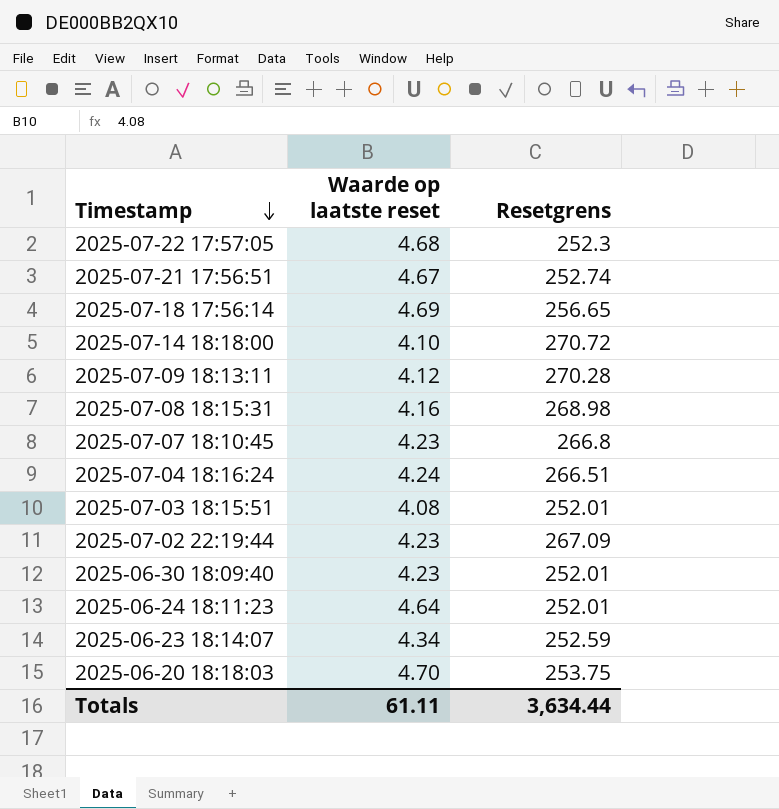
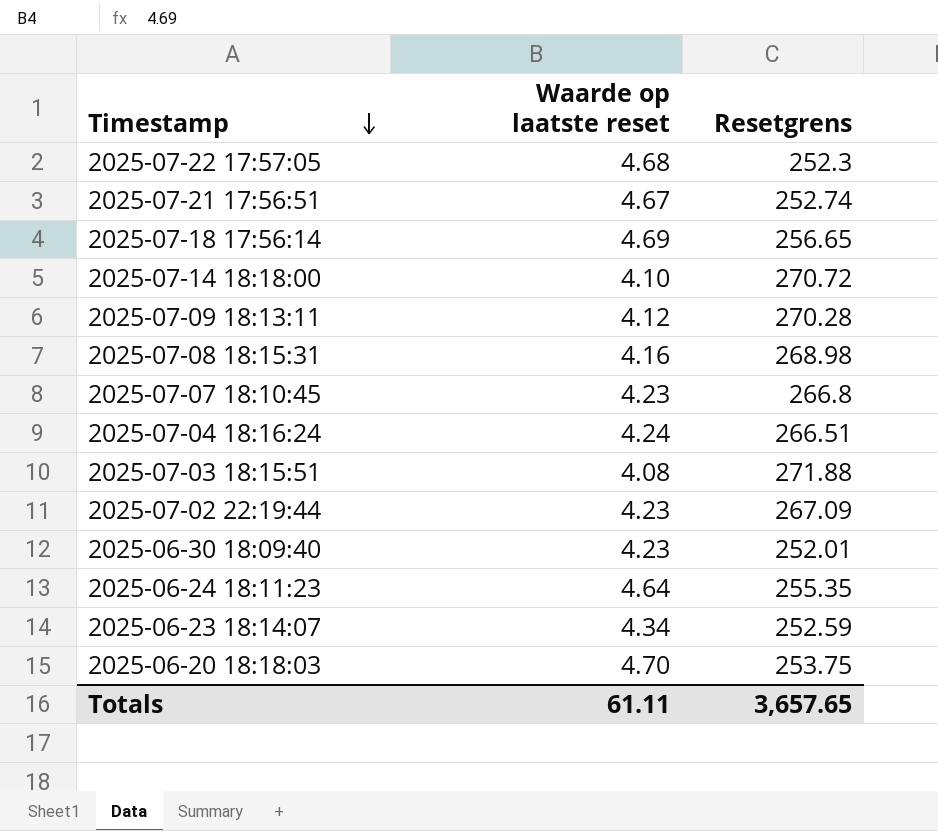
2025-07-03 18:15:51 | Resetgrens: 252.01 -> 271.88
2025-06-24 18:11:23 | Resetgrens: 252.01 -> 255.35
Totals | Resetgrens: 3,634.44 -> 3,657.65

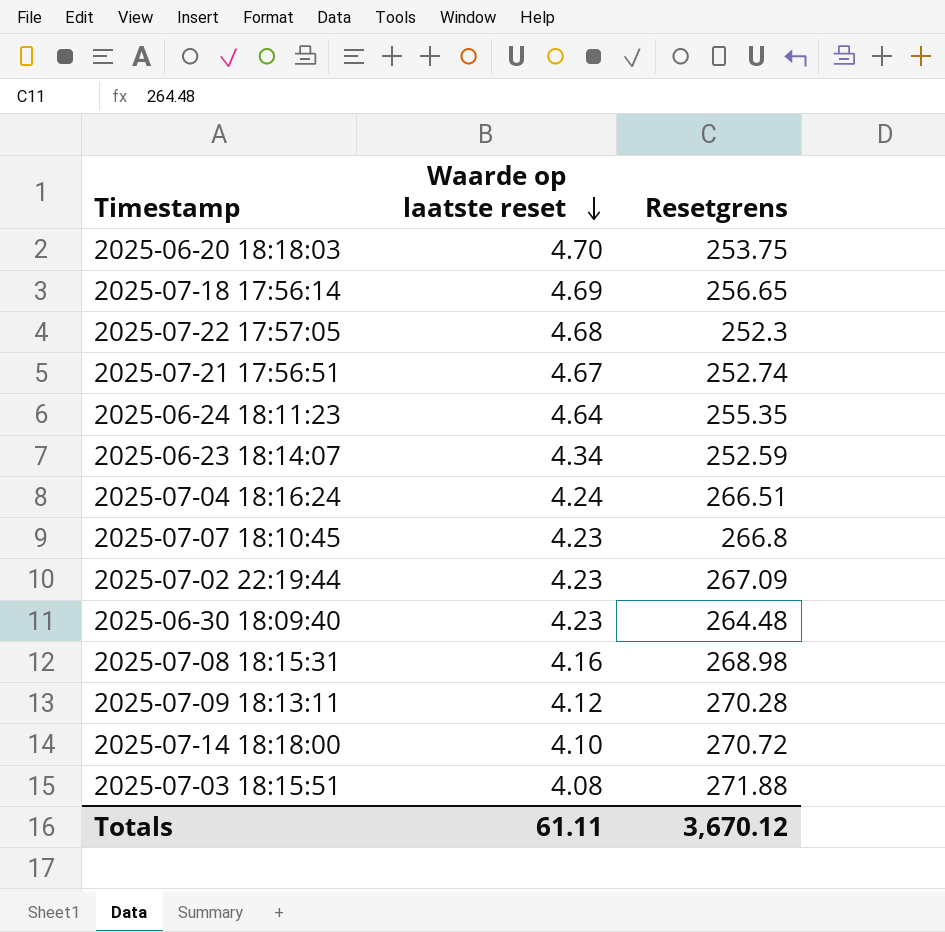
row order: Timestamp descending -> Waarde op laatste reset descending
2025-06-30 18:09:40 | Resetgrens: 252.01 -> 264.48
Totals | Resetgrens: 3,657.65 -> 3,670.12

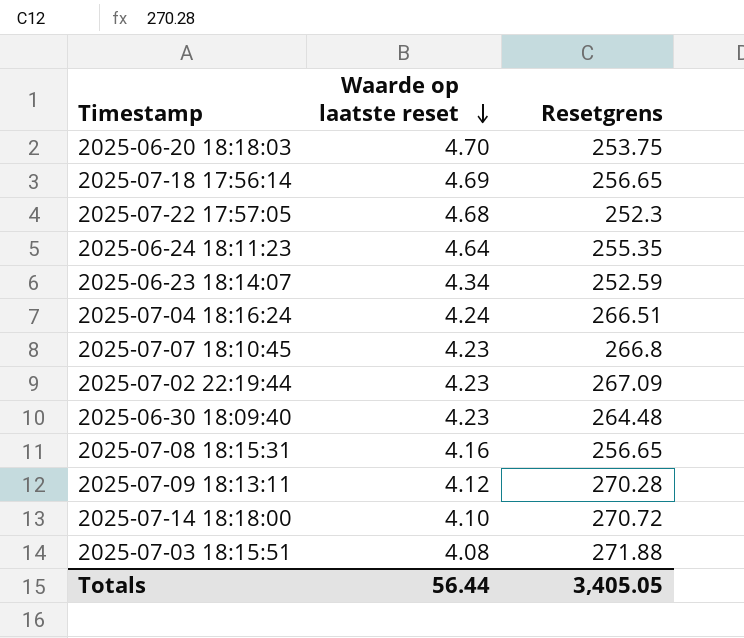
row 2025-07-21 17:56:51: 4.67 | 252.74 -> none
2025-07-08 18:15:31 | Resetgrens: 268.98 -> 256.65
Totals | Waarde op laatste reset: 61.11 -> 56.44
Totals | Resetgrens: 3,670.12 -> 3,405.05

